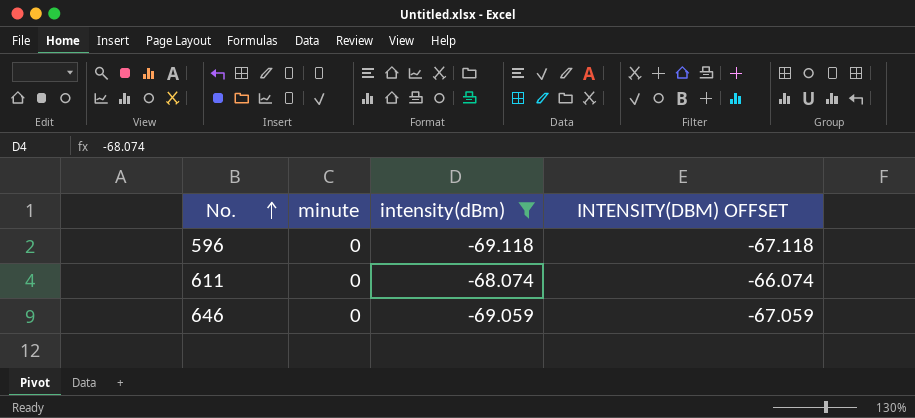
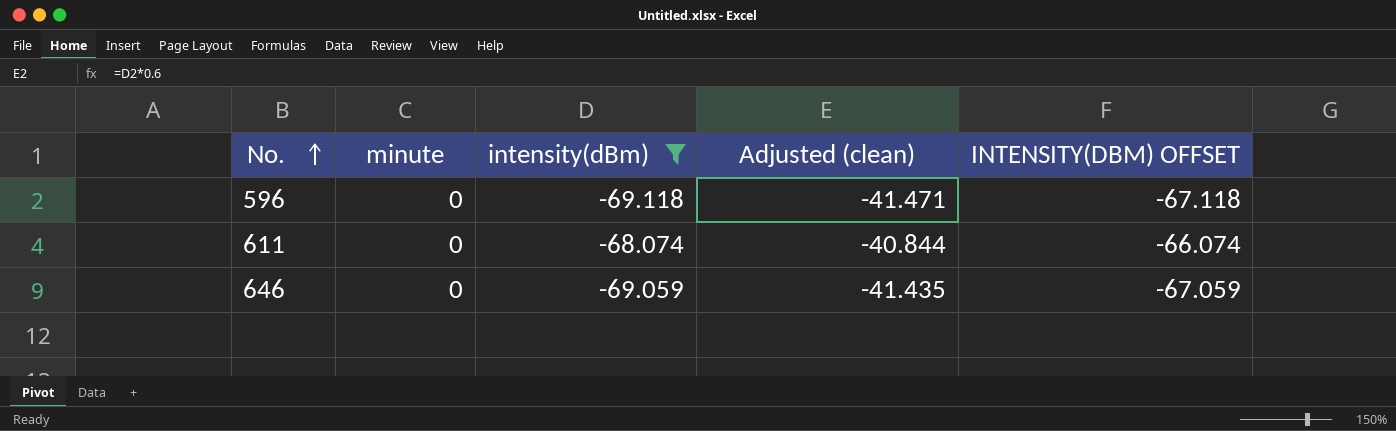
column Adjusted (clean) | formula: none -> [intensity(dBm)] * 0.6

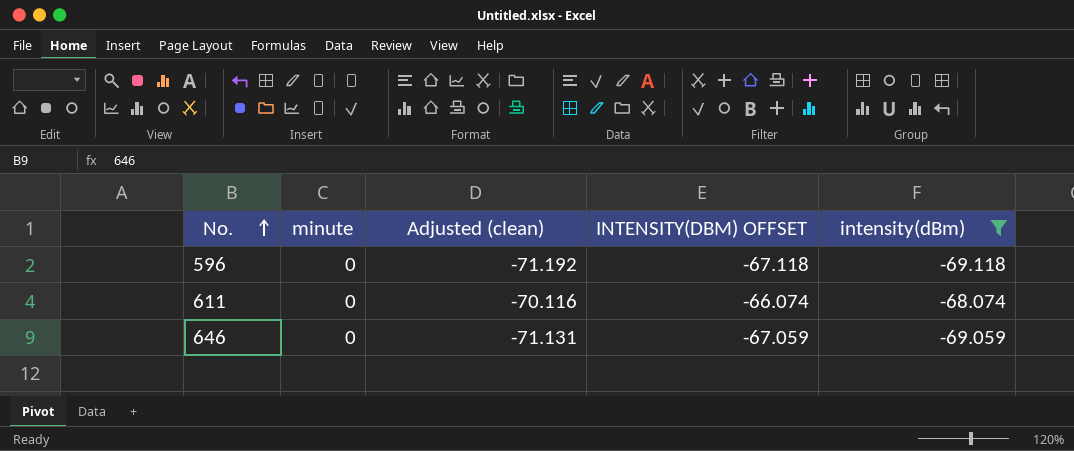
column Adjusted (clean) | formula: [intensity(dBm)] * 0.6 -> [intensity(dBm)] * 1.03
column intensity(dBm) | position: 3 -> 5

